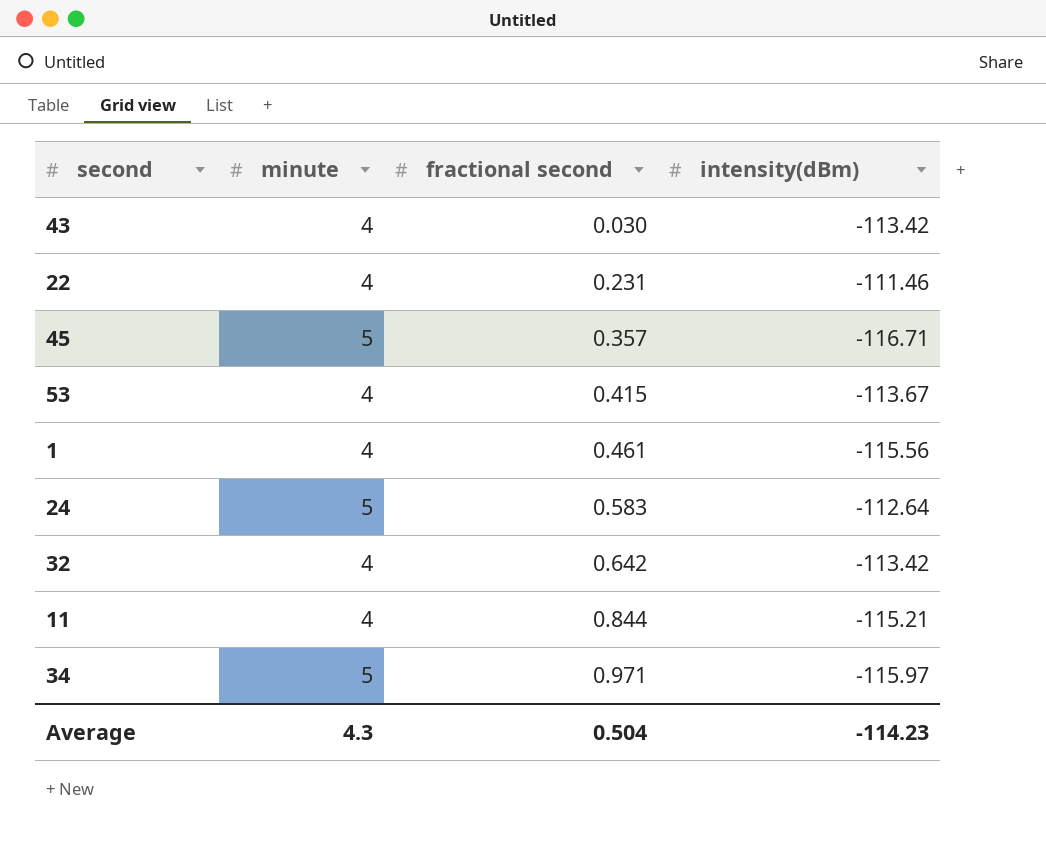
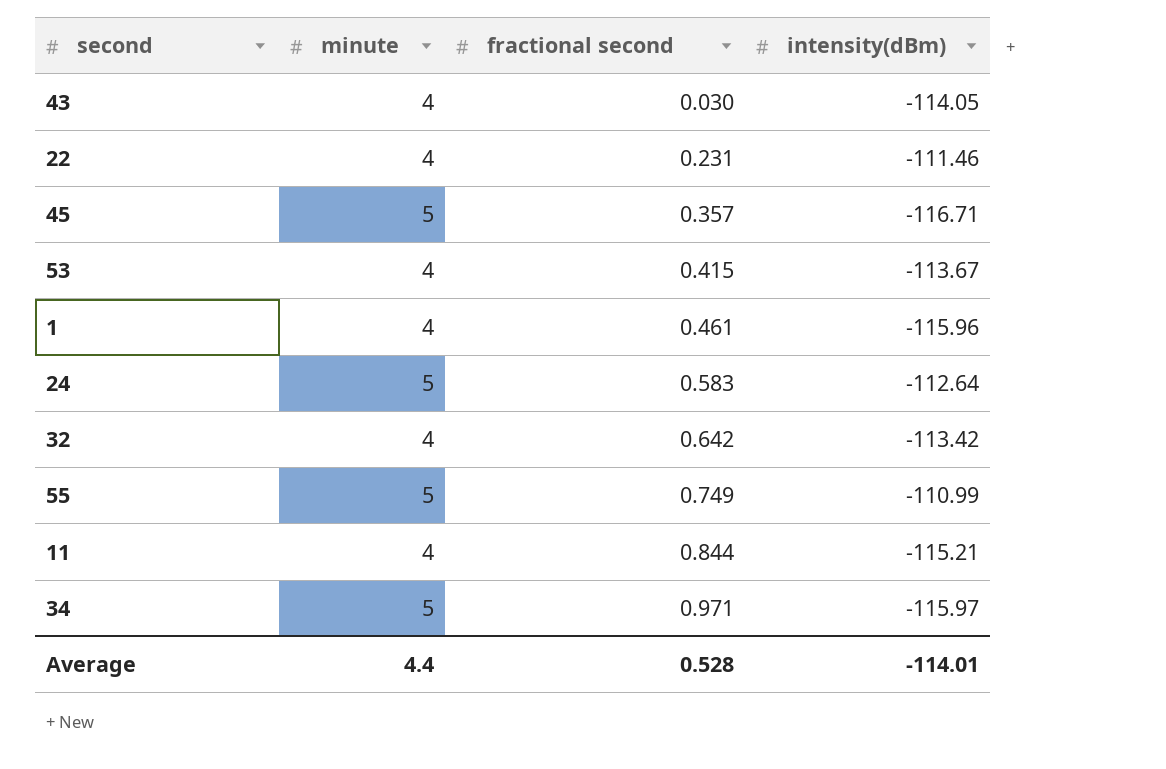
43 | intensity(dBm): -113.42 -> -114.05
1 | intensity(dBm): -115.56 -> -115.96
row 55: none -> 5 | 0.749 | -110.99
Average | minute: 4.3 -> 4.4
Average | fractional second: 0.504 -> 0.528
Average | intensity(dBm): -114.23 -> -114.01

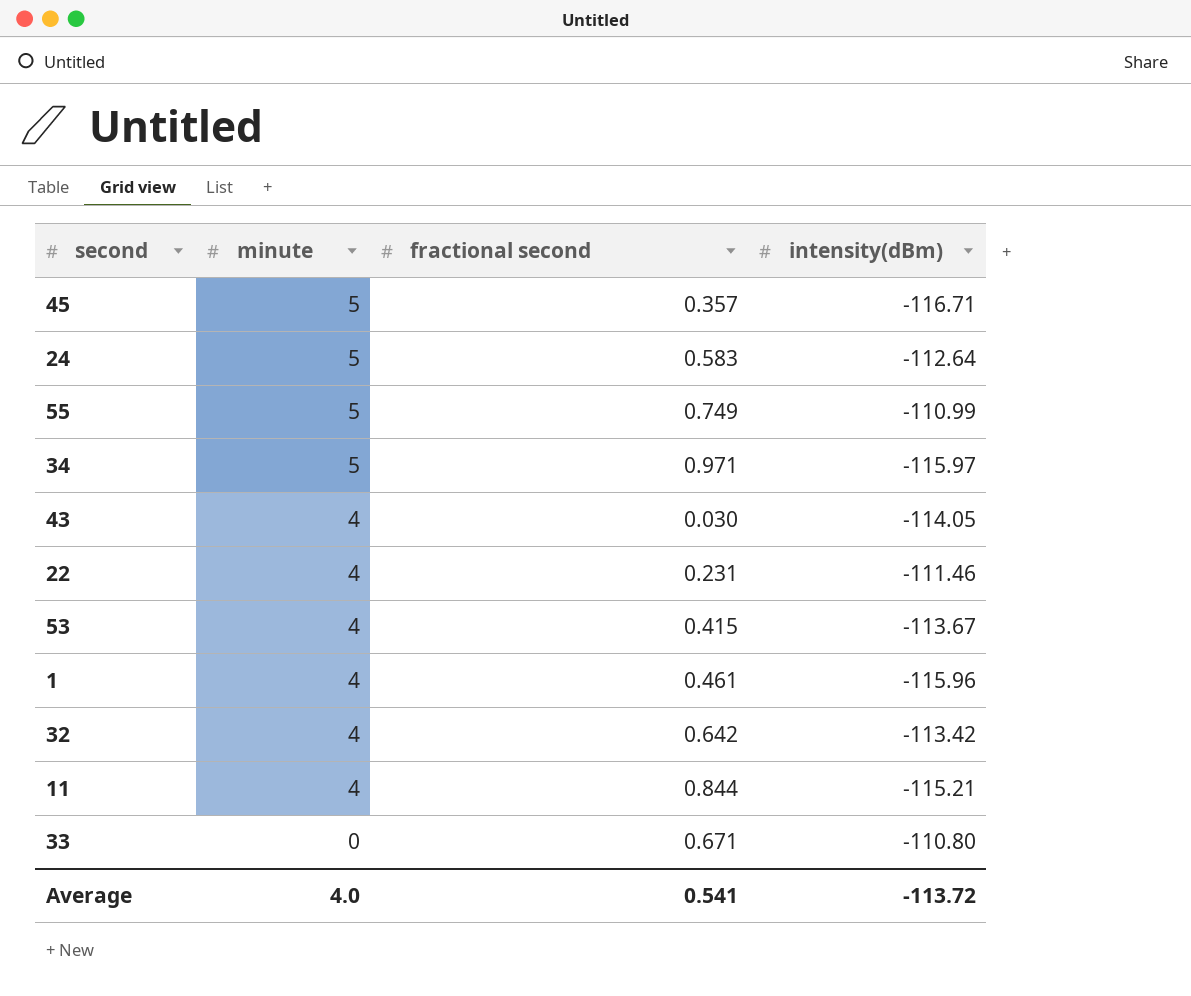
row order: fractional second ascending -> minute descending
row 33: none -> 0 | 0.671 | -110.80
Average | minute: 4.4 -> 4.0
Average | fractional second: 0.528 -> 0.541
Average | intensity(dBm): -114.01 -> -113.72

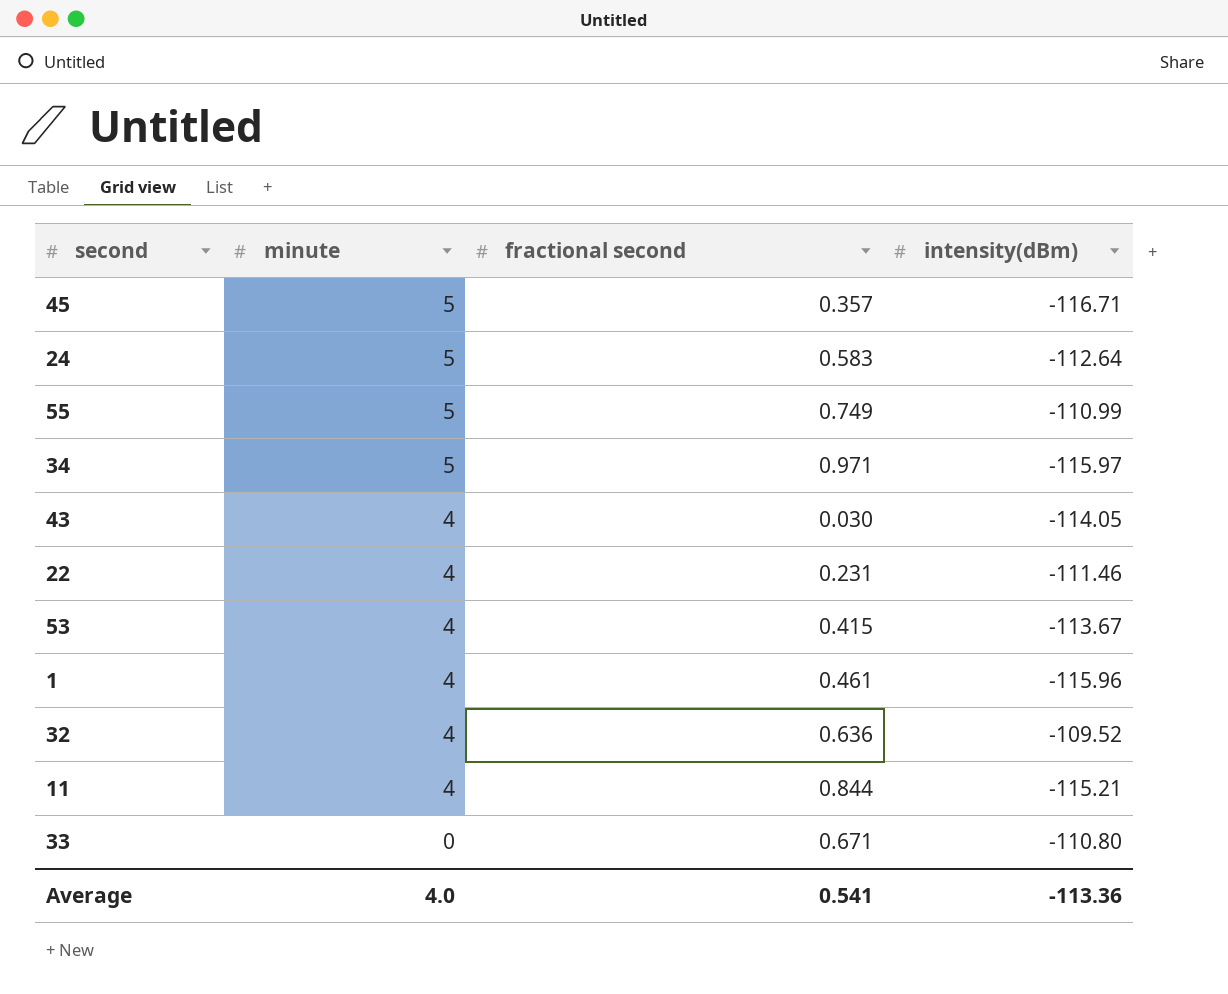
32 | fractional second: 0.642 -> 0.636
32 | intensity(dBm): -113.42 -> -109.52
Average | intensity(dBm): -113.72 -> -113.36

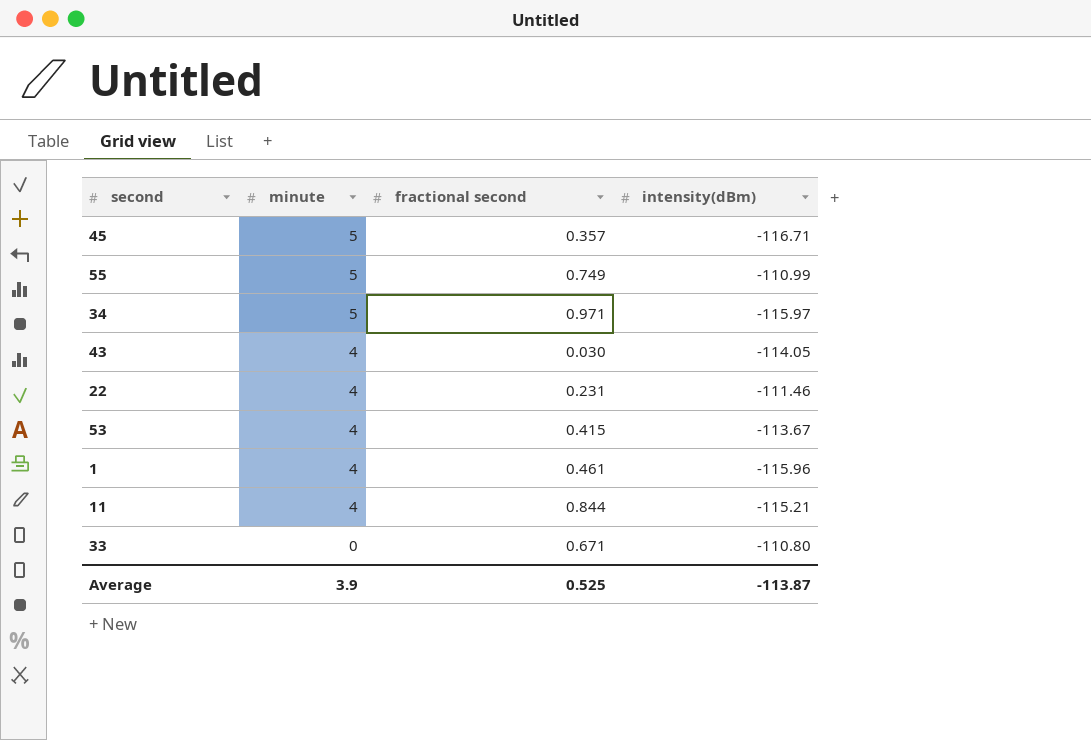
row 24: 5 | 0.583 | -112.64 -> none
row 32: 4 | 0.636 | -109.52 -> none
Average | minute: 4.0 -> 3.9
Average | fractional second: 0.541 -> 0.525
Average | intensity(dBm): -113.36 -> -113.87

